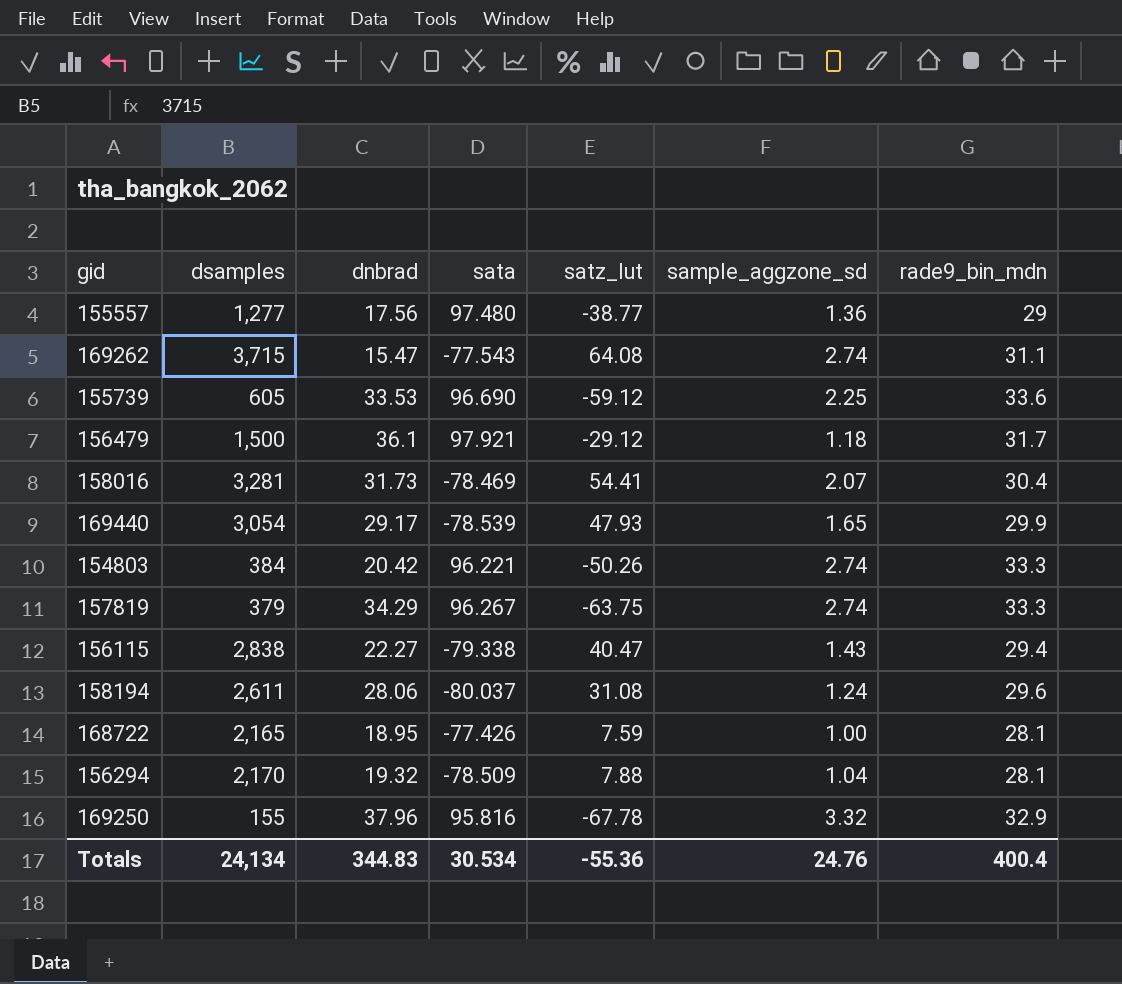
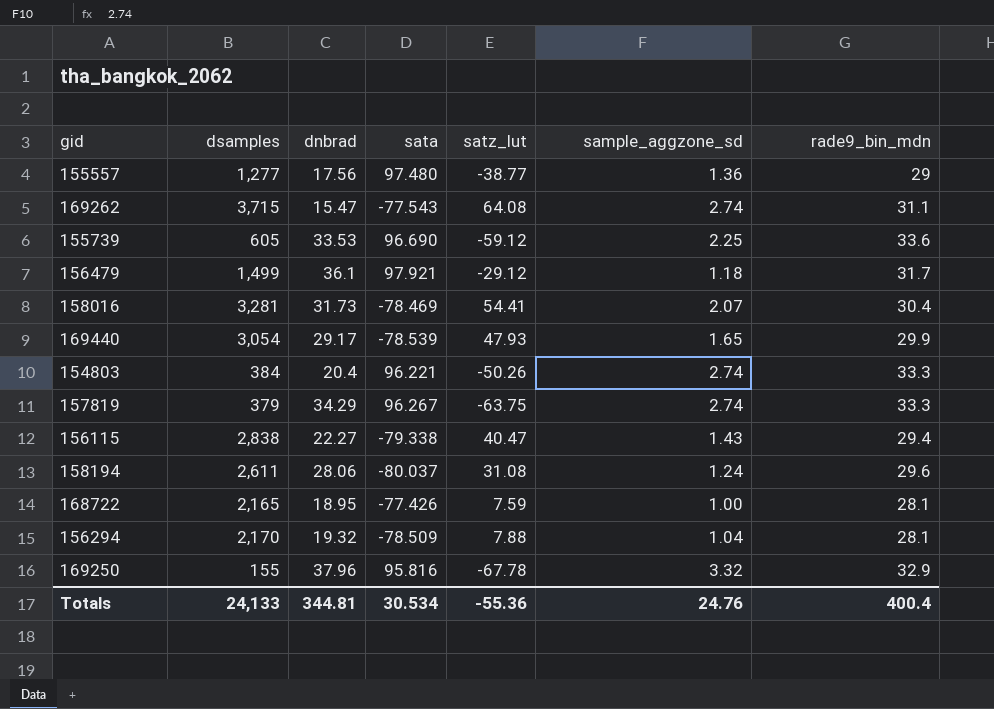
156479 | dsamples: 1,500 -> 1,499
154803 | dnbrad: 20.42 -> 20.4
Totals | dsamples: 24,134 -> 24,133
Totals | dnbrad: 344.83 -> 344.81

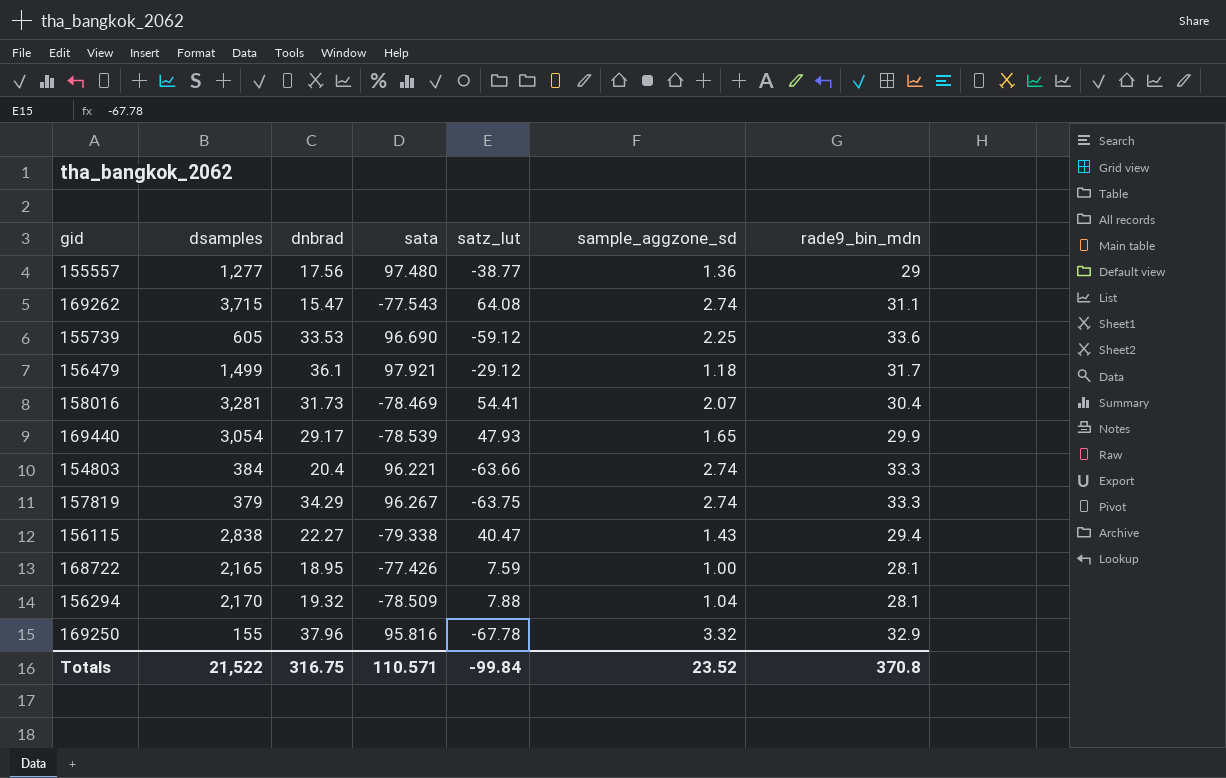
row 158194: 2,611 | 28.06 | -80.037 | 31.08 | 1.24 | 29.6 -> none
154803 | satz_lut: -50.26 -> -63.66
Totals | dsamples: 24,133 -> 21,522
Totals | dnbrad: 344.81 -> 316.75
Totals | sata: 30.534 -> 110.571
Totals | satz_lut: -55.36 -> -99.84
Totals | sample_aggzone_sd: 24.76 -> 23.52
Totals | rade9_bin_mdn: 400.4 -> 370.8

